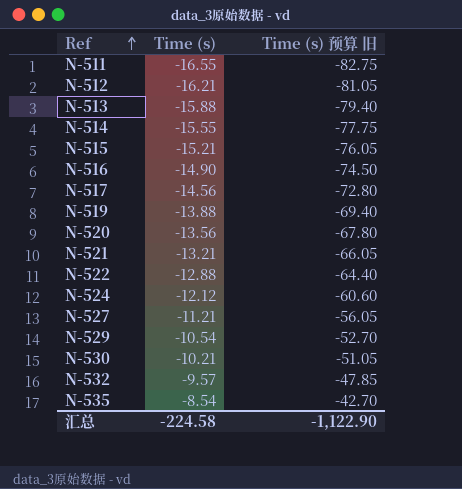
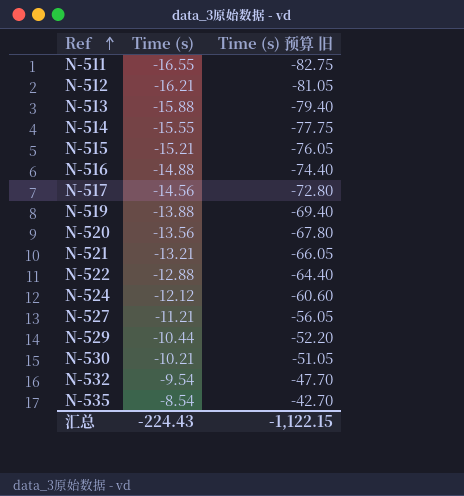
N-516 | Time (s): -14.90 -> -14.88
N-516 | Time (s) 预算 旧: -74.50 -> -74.40
N-529 | Time (s): -10.54 -> -10.44
N-529 | Time (s) 预算 旧: -52.70 -> -52.20
N-532 | Time (s): -9.57 -> -9.54
N-532 | Time (s) 预算 旧: -47.85 -> -47.70
汇总 | Time (s): -224.58 -> -224.43
汇总 | Time (s) 预算 旧: -1,122.90 -> -1,122.15

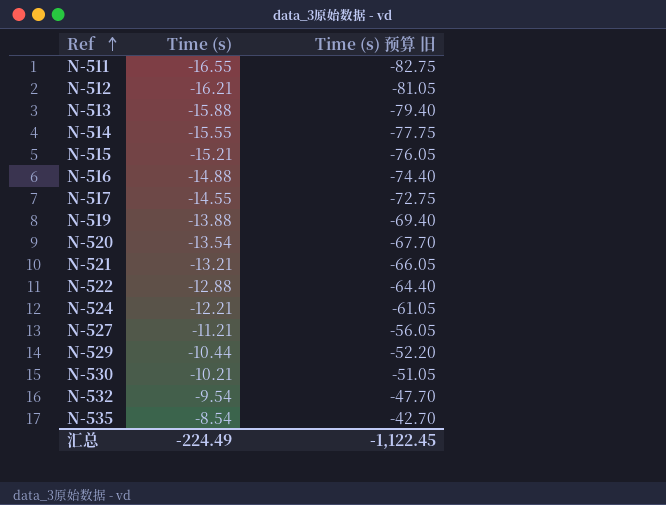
N-517 | Time (s): -14.56 -> -14.55
N-517 | Time (s) 预算 旧: -72.80 -> -72.75
N-520 | Time (s): -13.56 -> -13.54
N-520 | Time (s) 预算 旧: -67.80 -> -67.70
N-524 | Time (s): -12.12 -> -12.21
N-524 | Time (s) 预算 旧: -60.60 -> -61.05
汇总 | Time (s): -224.43 -> -224.49
汇总 | Time (s) 预算 旧: -1,122.15 -> -1,122.45

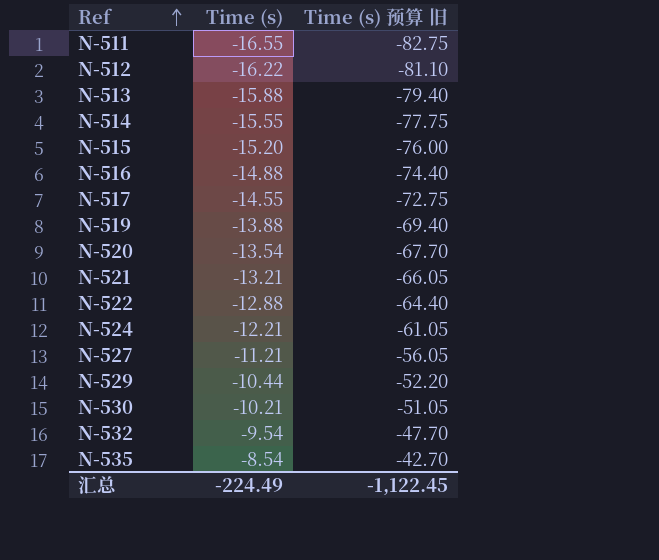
N-512 | Time (s): -16.21 -> -16.22
N-512 | Time (s) 预算 旧: -81.05 -> -81.10
N-515 | Time (s): -15.21 -> -15.20
N-515 | Time (s) 预算 旧: -76.05 -> -76.00

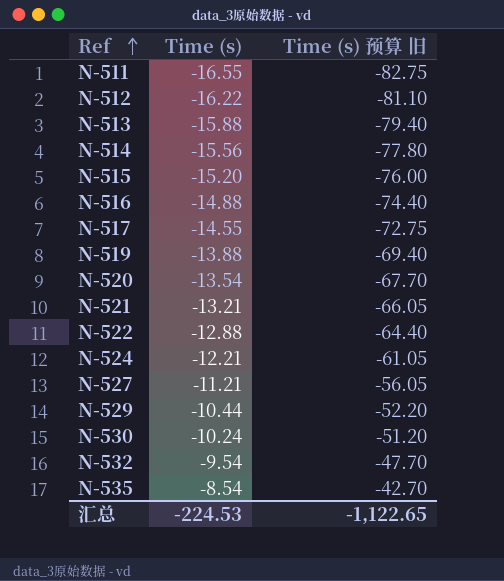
N-514 | Time (s): -15.55 -> -15.56
N-514 | Time (s) 预算 旧: -77.75 -> -77.80
N-530 | Time (s): -10.21 -> -10.24
N-530 | Time (s) 预算 旧: -51.05 -> -51.20
汇总 | Time (s): -224.49 -> -224.53
汇总 | Time (s) 预算 旧: -1,122.45 -> -1,122.65

